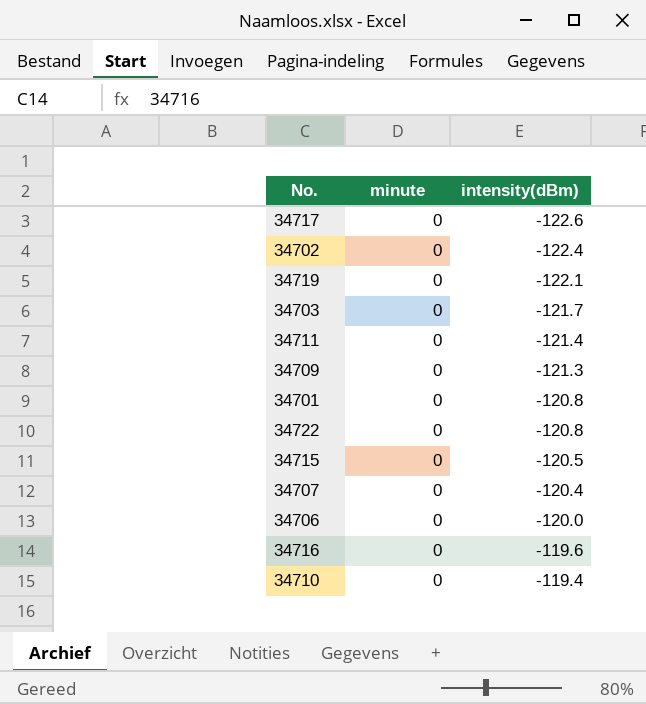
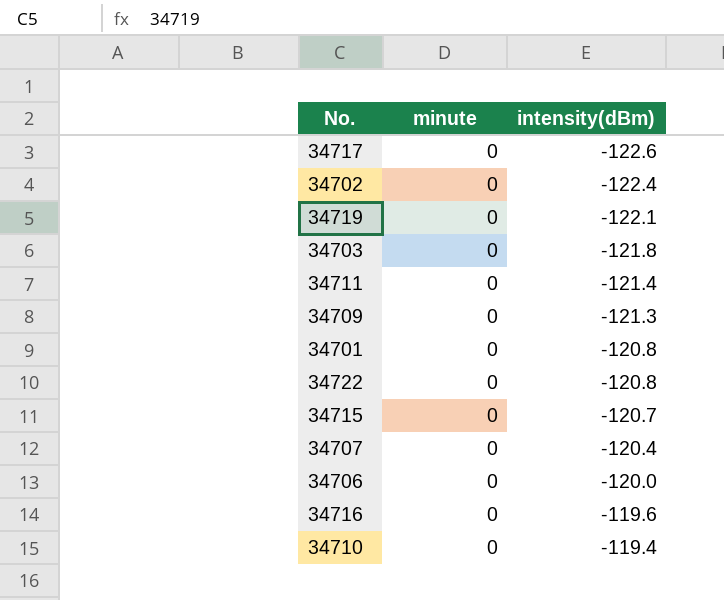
34703 | intensity(dBm): -121.7 -> -121.8
34715 | intensity(dBm): -120.5 -> -120.7

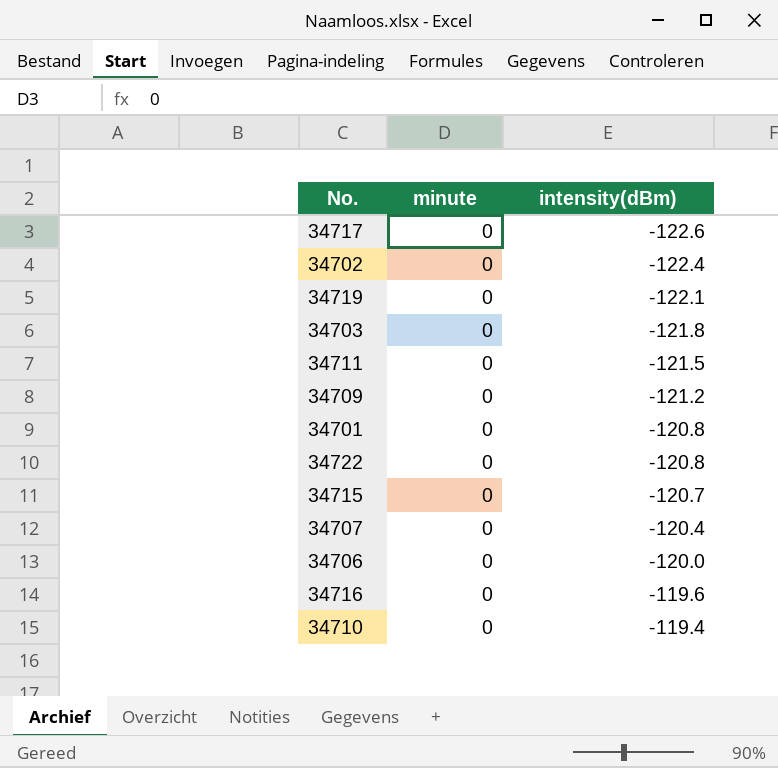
34711 | intensity(dBm): -121.4 -> -121.5
34709 | intensity(dBm): -121.3 -> -121.2

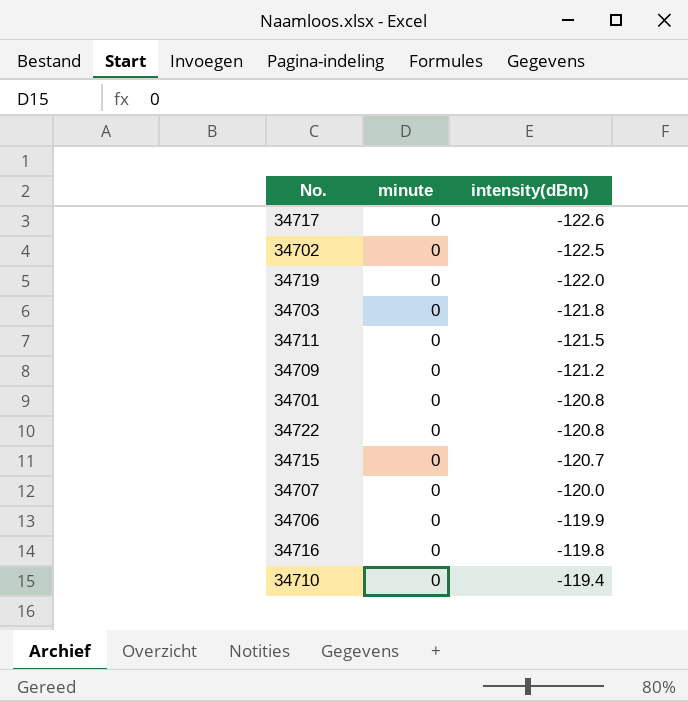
34702 | intensity(dBm): -122.4 -> -122.5
34719 | intensity(dBm): -122.1 -> -122.0
34707 | intensity(dBm): -120.4 -> -120.0
34706 | intensity(dBm): -120.0 -> -119.9
34716 | intensity(dBm): -119.6 -> -119.8

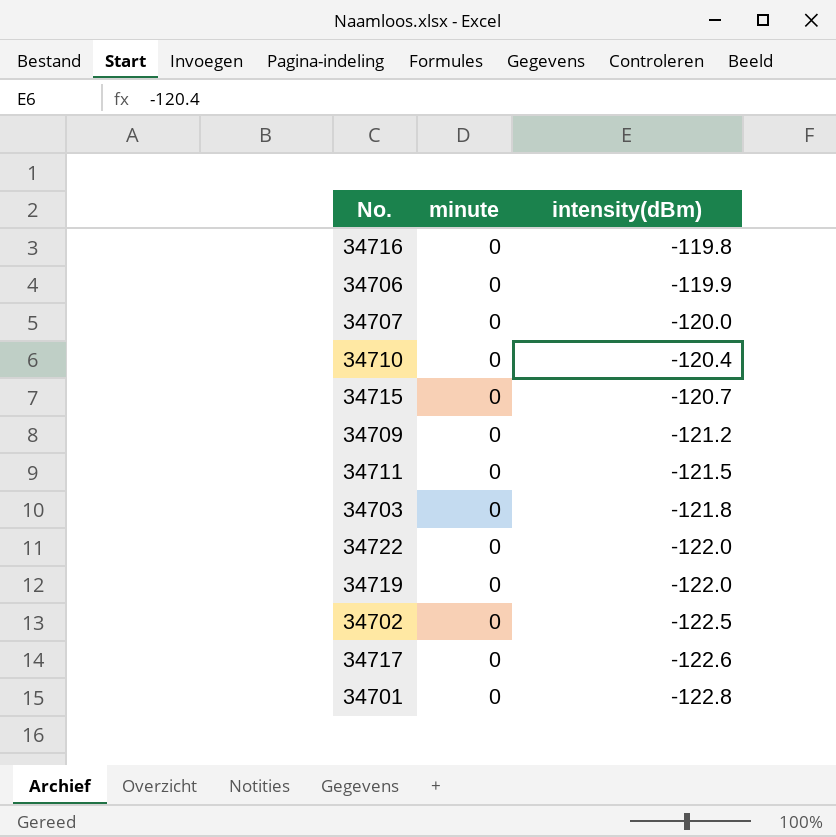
row order: intensity(dBm) ascending -> intensity(dBm) descending
34710 | intensity(dBm): -119.4 -> -120.4
34722 | intensity(dBm): -120.8 -> -122.0
34701 | intensity(dBm): -120.8 -> -122.8

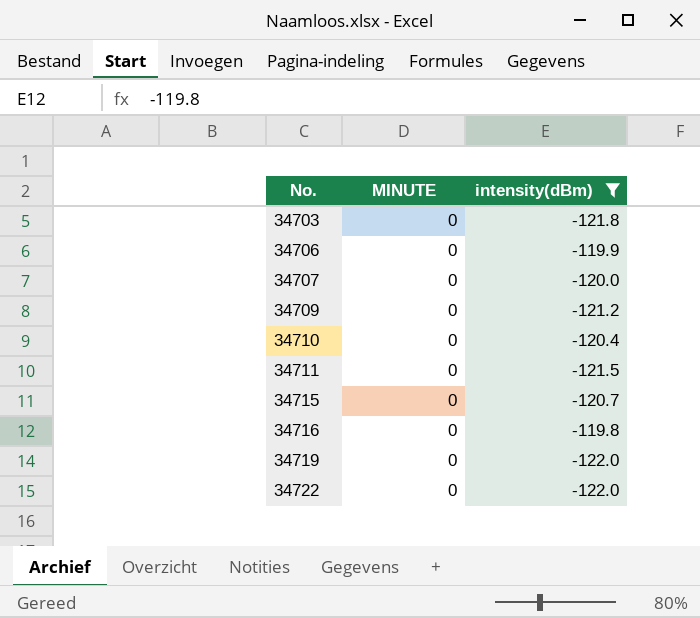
filter: none -> intensity(dBm) >= -122.0
row order: intensity(dBm) descending -> No. ascending
column name: minute -> MINUTE

